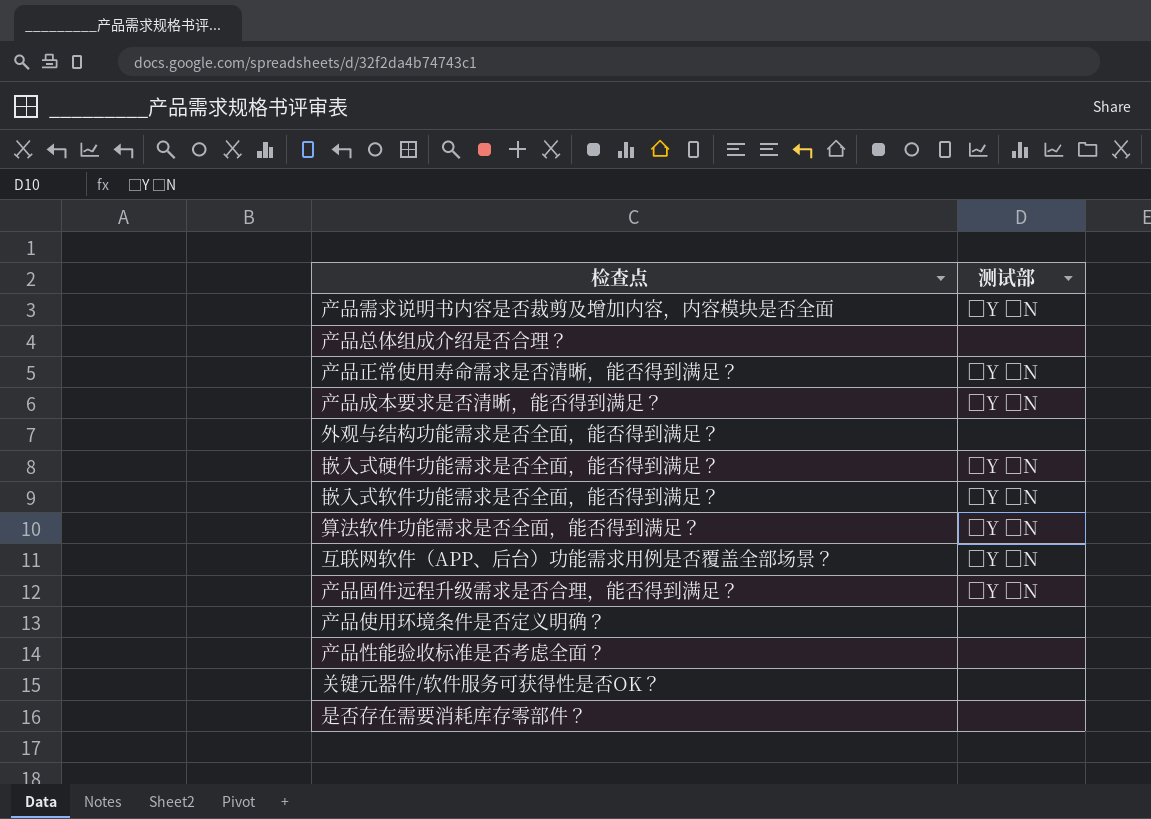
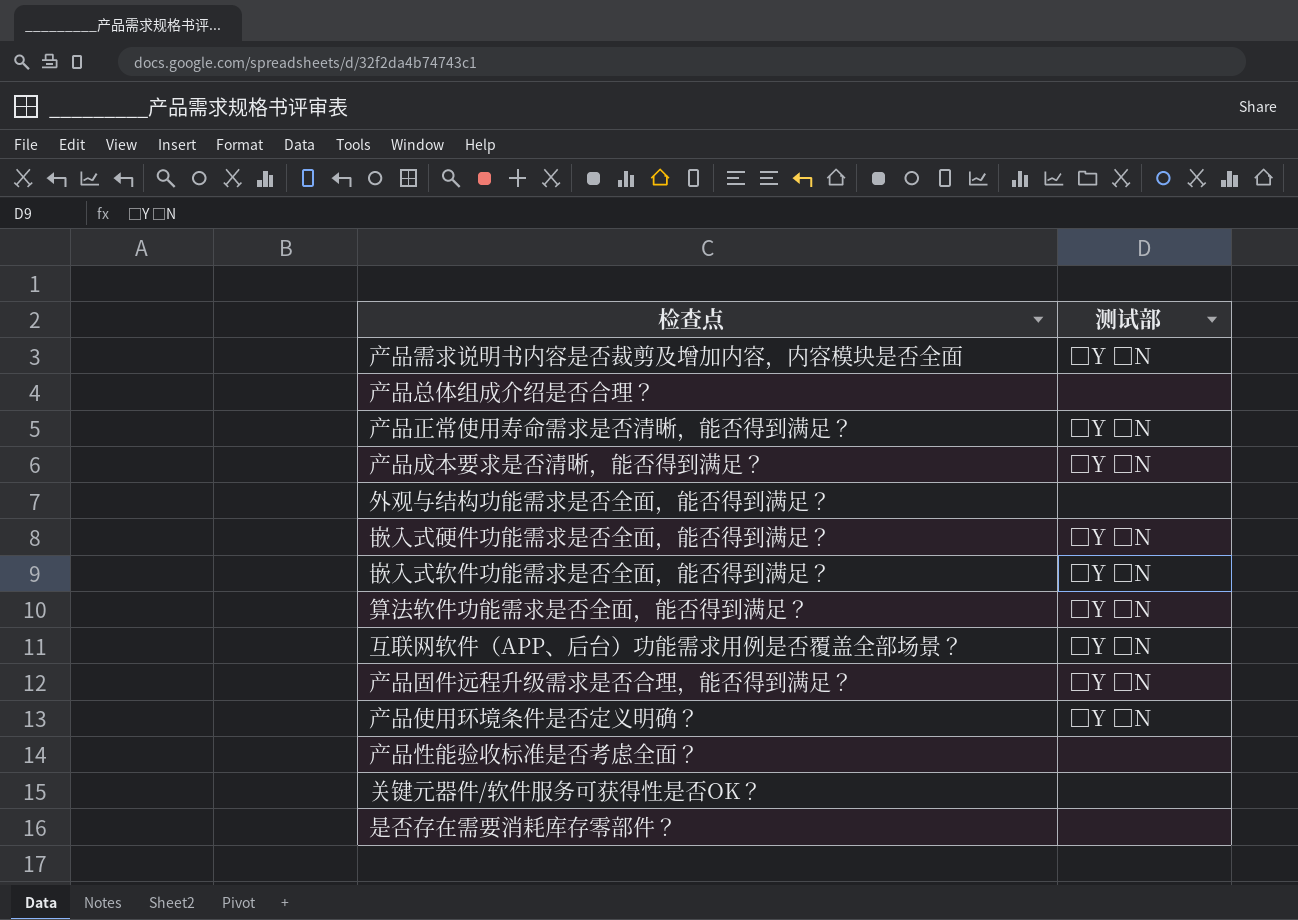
产品使用环境条件是否定义明确？ | 测试部: none -> □Y □N

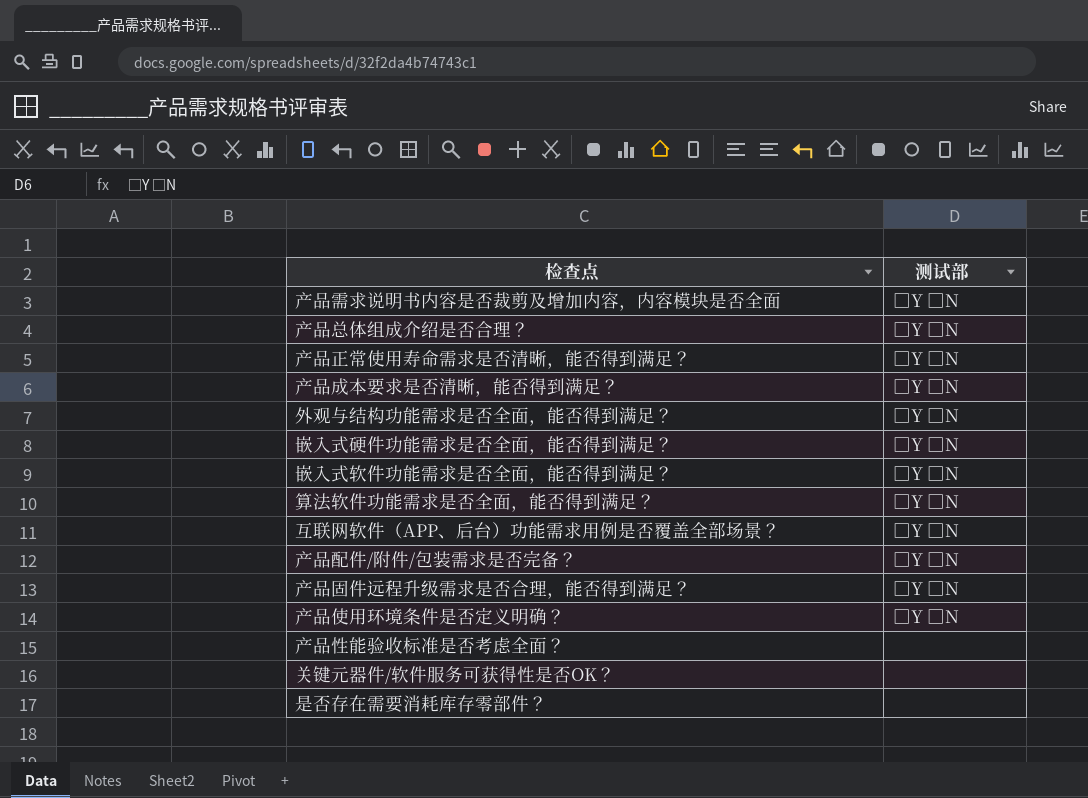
产品总体组成介绍是否合理？ | 测试部: none -> □Y □N
外观与结构功能需求是否全面，能否得到满足？ | 测试部: none -> □Y □N
row 产品配件/附件/包装需求是否完备？: none -> □Y □N

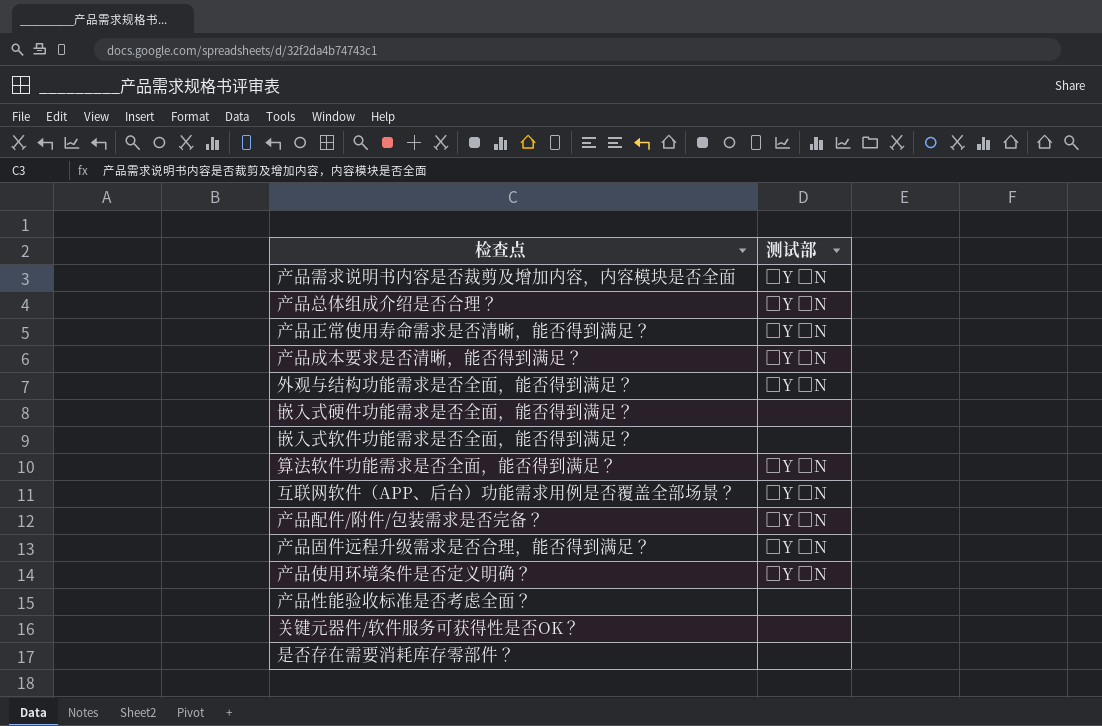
嵌入式硬件功能需求是否全面，能否得到满足？ | 测试部: □Y □N -> none
嵌入式软件功能需求是否全面，能否得到满足？ | 测试部: □Y □N -> none

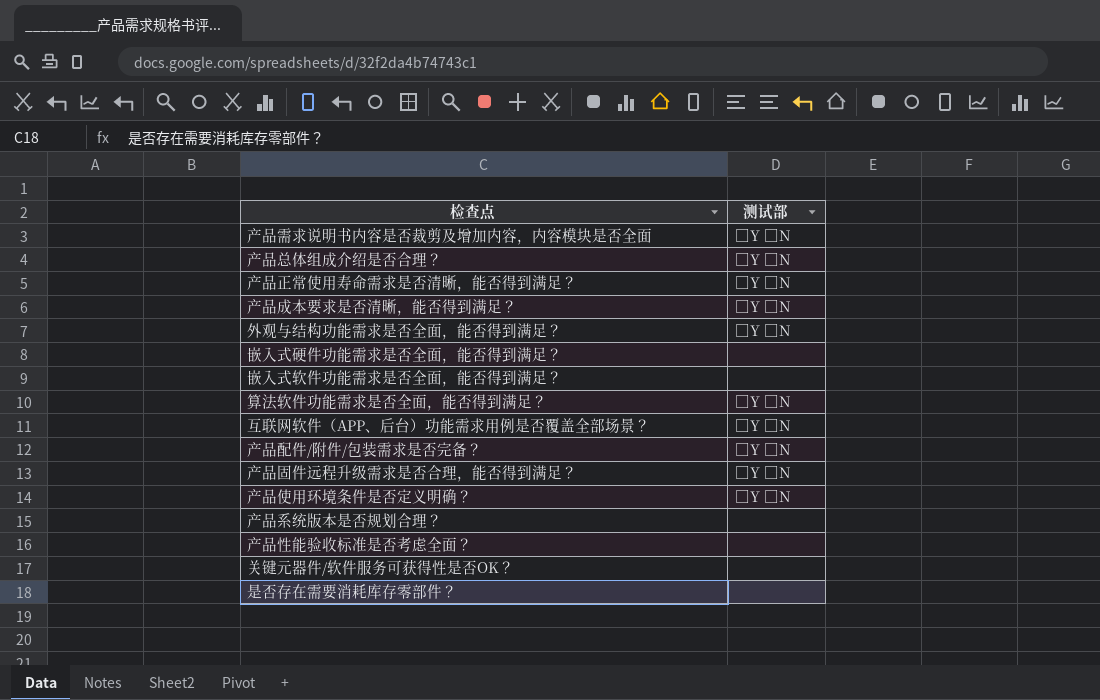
row 产品系统版本是否规划合理？: none -> none

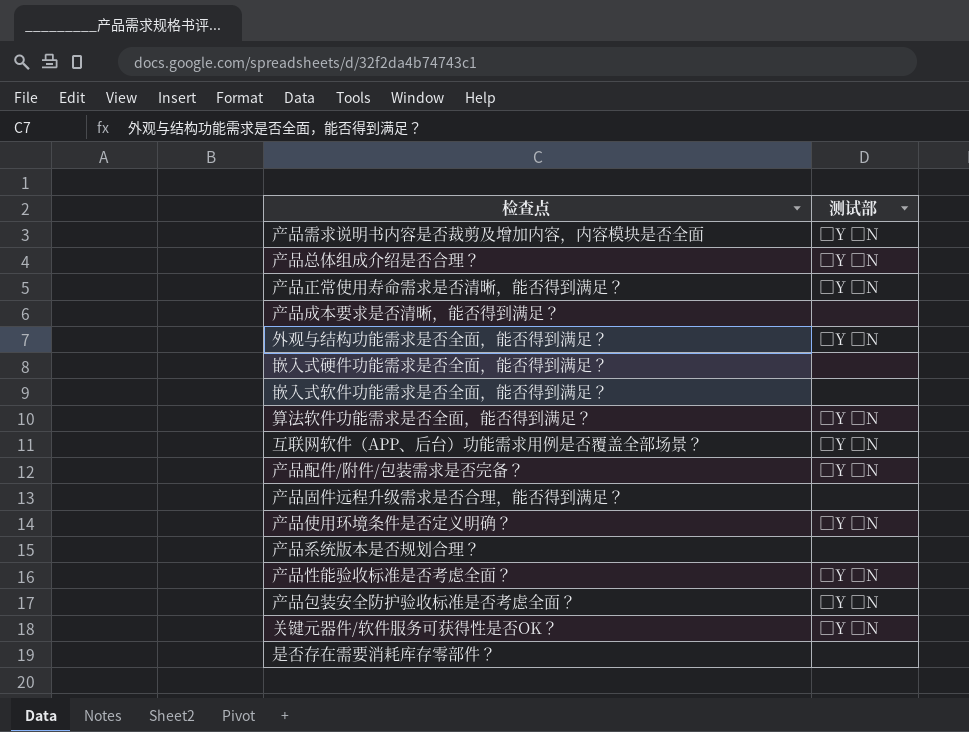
产品成本要求是否清晰，能否得到满足？ | 测试部: □Y □N -> none
产品固件远程升级需求是否合理，能否得到满足？ | 测试部: □Y □N -> none
产品性能验收标准是否考虑全面？ | 测试部: none -> □Y □N
row 产品包装安全防护验收标准是否考虑全面？: none -> □Y □N
关键元器件/软件服务可获得性是否OK？ | 测试部: none -> □Y □N

